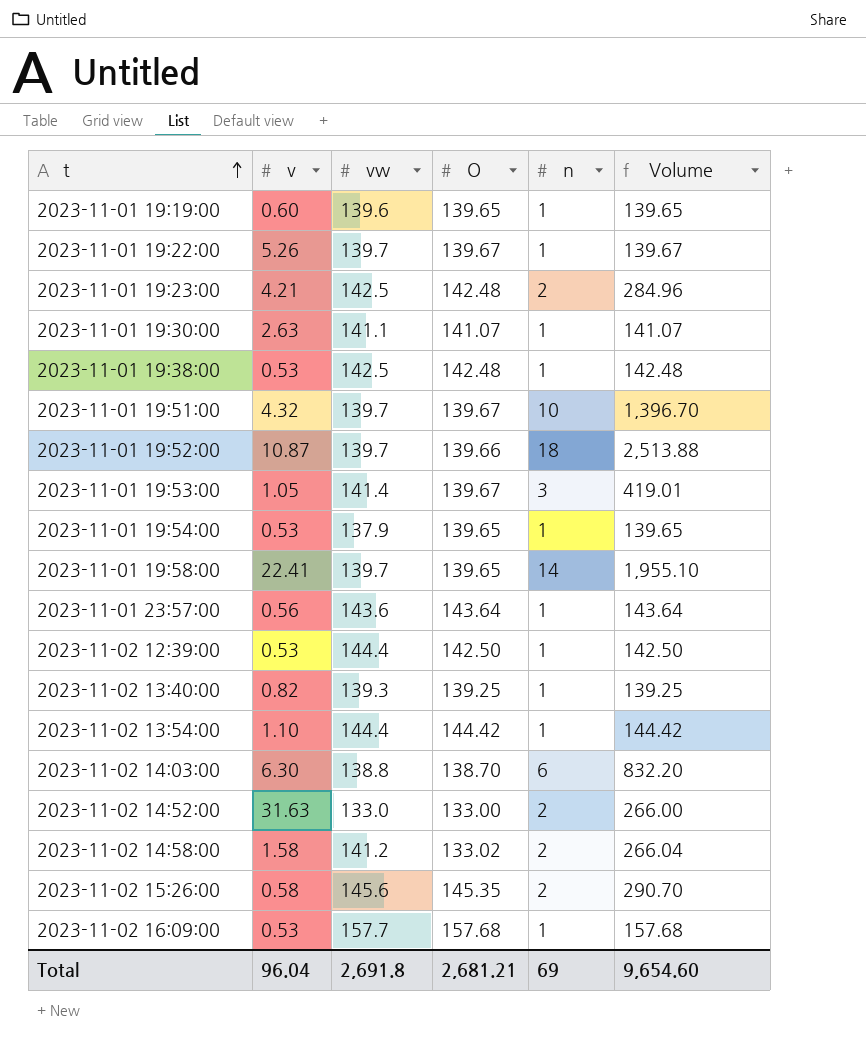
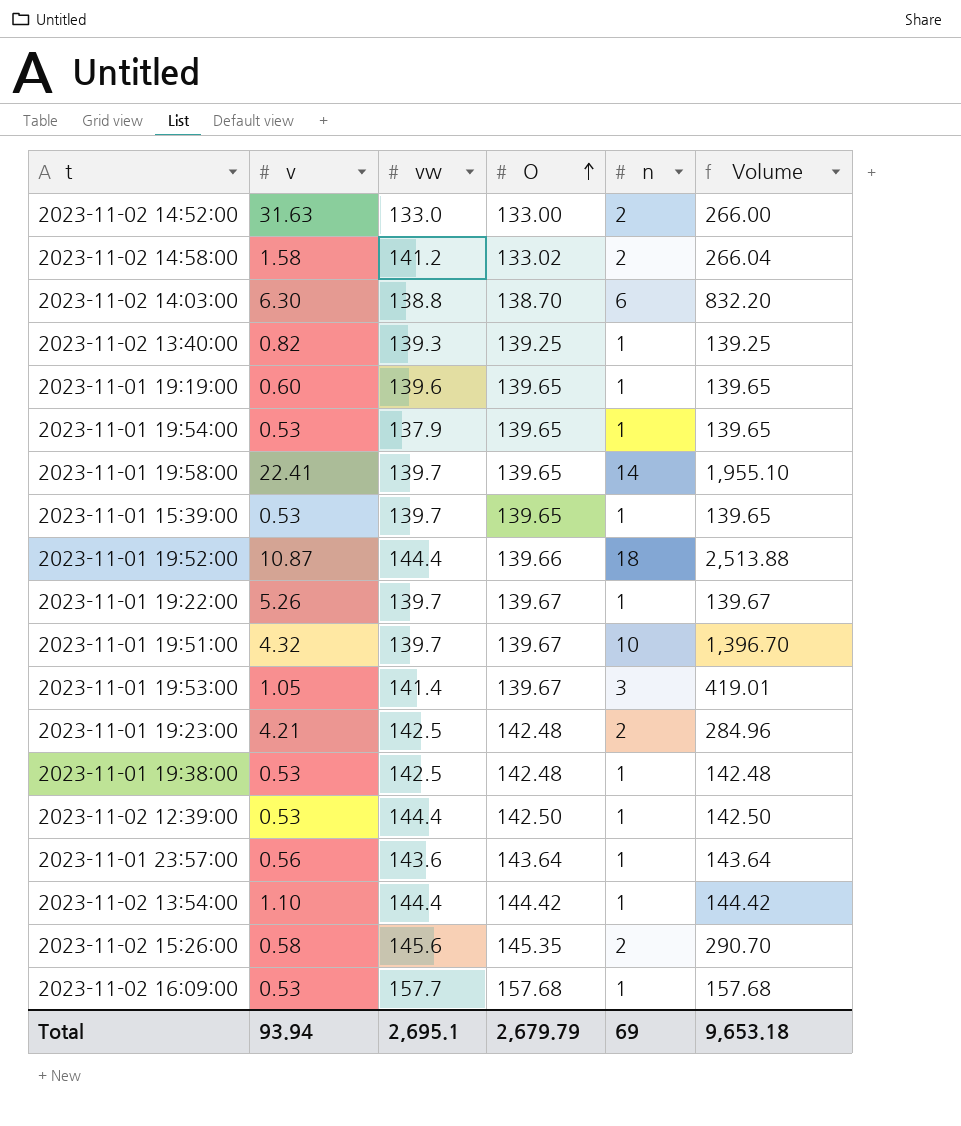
row order: t ascending -> O ascending
row 2023-11-01 19:30:00: 2.63 | 141.1 | 141.07 | 1 | 141.07 -> none
row 2023-11-01 15:39:00: none -> 0.53 | 139.7 | 139.65 | 1 | 139.65
2023-11-01 19:52:00 | vw: 139.7 -> 144.4
Total | v: 96.04 -> 93.94
Total | vw: 2,691.8 -> 2,695.1
Total | O: 2,681.21 -> 2,679.79
Total | Volume: 9,654.60 -> 9,653.18

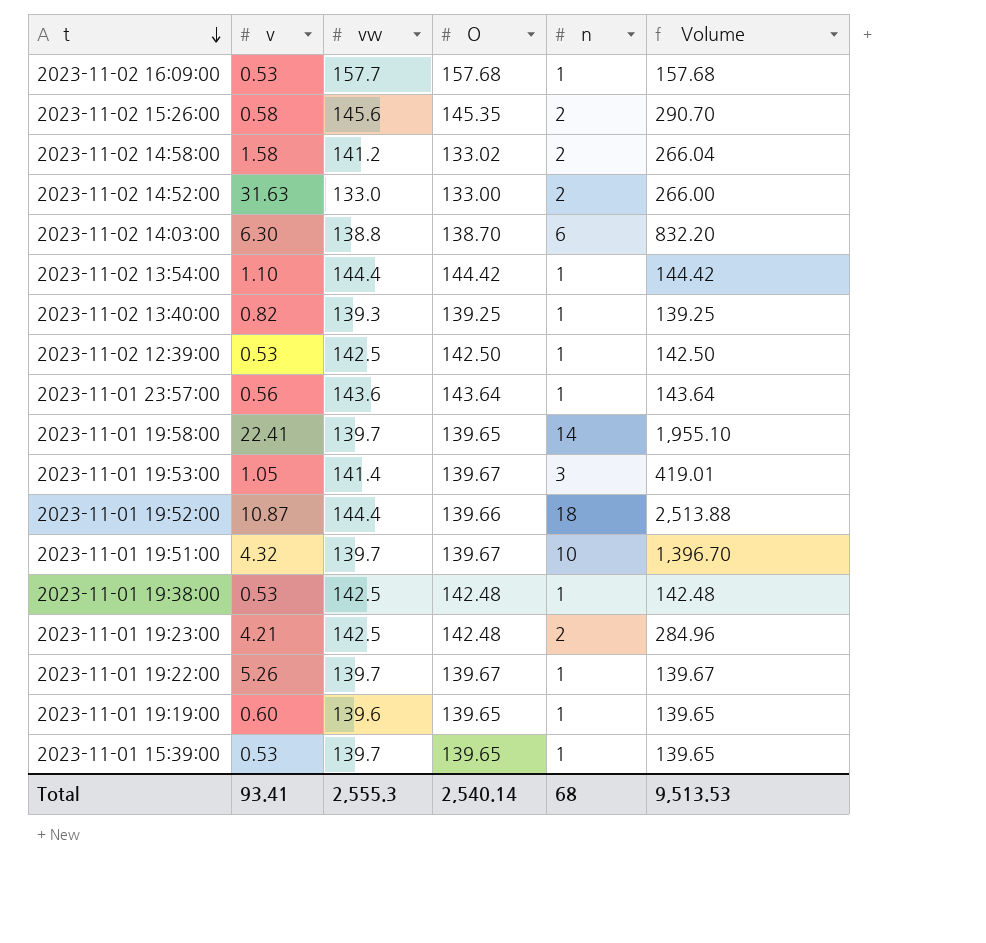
row order: O ascending -> t descending
row 2023-11-01 19:54:00: 0.53 | 137.9 | 139.65 | 1 | 139.65 -> none
2023-11-02 12:39:00 | vw: 144.4 -> 142.5
Total | v: 93.94 -> 93.41
Total | vw: 2,695.1 -> 2,555.3
Total | O: 2,679.79 -> 2,540.14
Total | n: 69 -> 68
Total | Volume: 9,653.18 -> 9,513.53

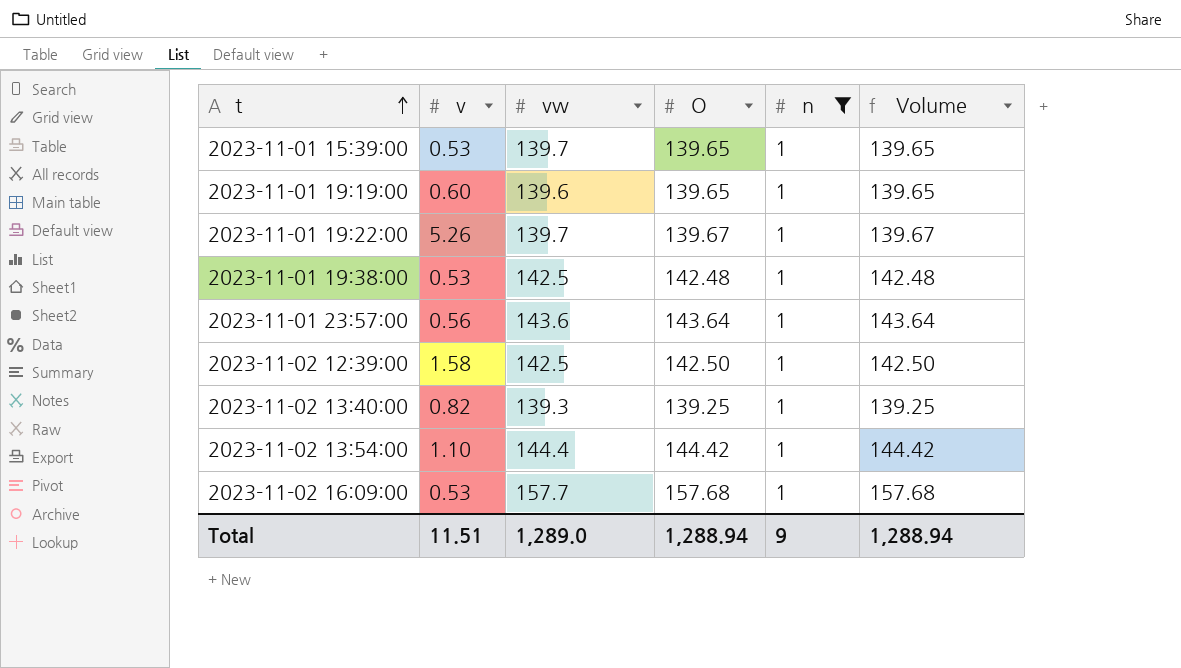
filter: none -> n = 1
row order: t descending -> t ascending
2023-11-02 12:39:00 | v: 0.53 -> 1.58
Total | v: 93.41 -> 11.51
Total | vw: 2,555.3 -> 1,289.0
Total | O: 2,540.14 -> 1,288.94
Total | n: 68 -> 9
Total | Volume: 9,513.53 -> 1,288.94

